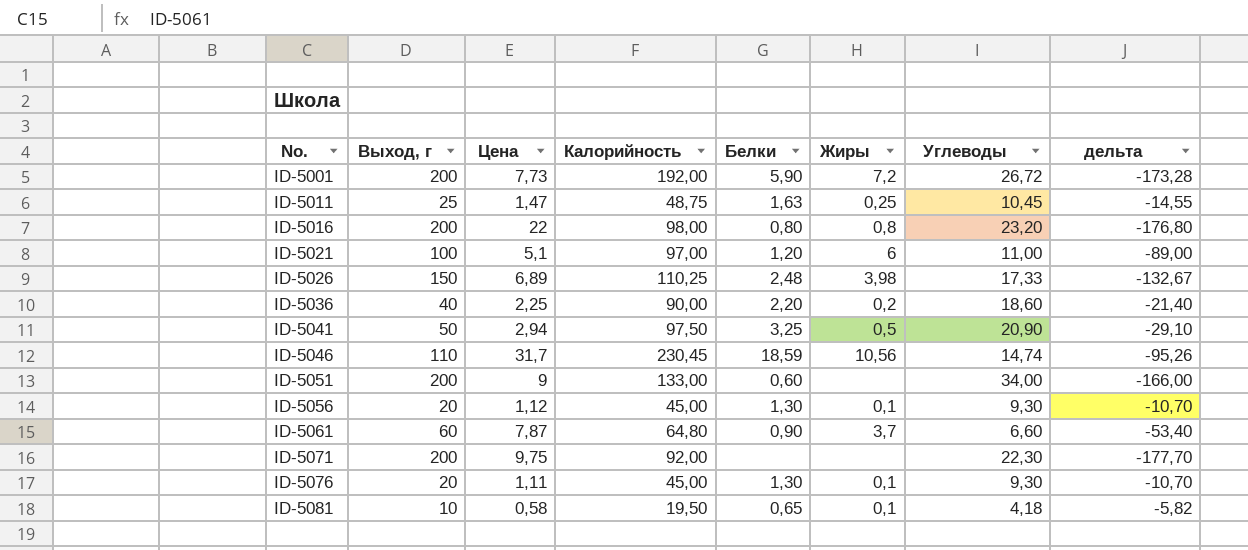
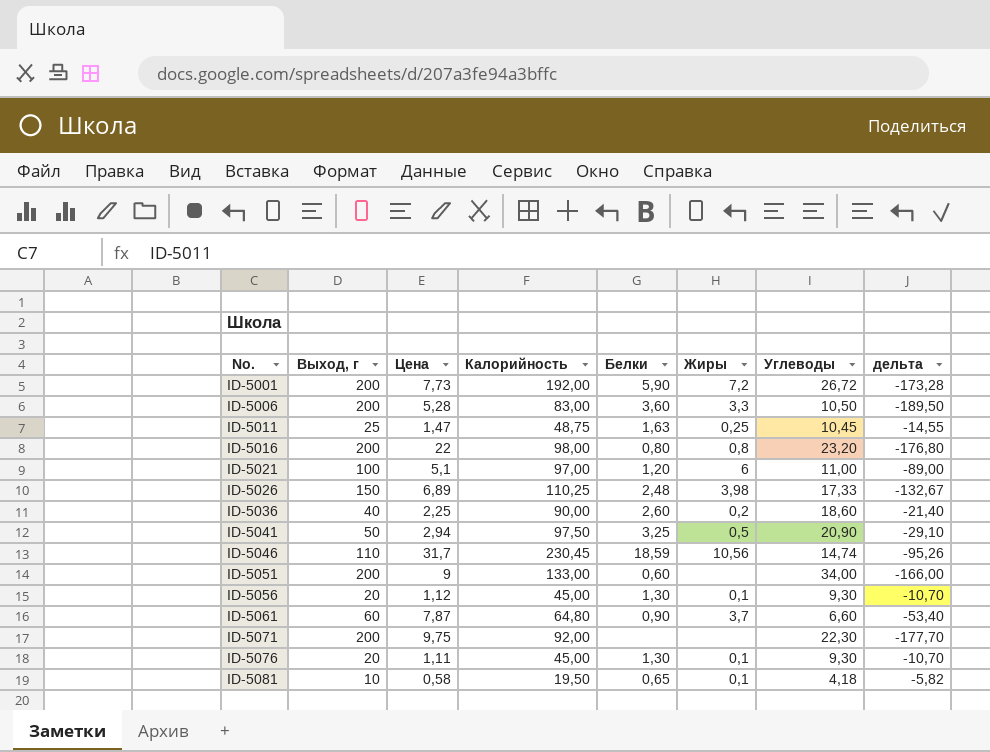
row ID-5006: none -> 200 | 5,28 | 83,00 | 3,60 | 3,3 | 10,50 | -189,50
ID-5036 | Белки: 2,20 -> 2,60

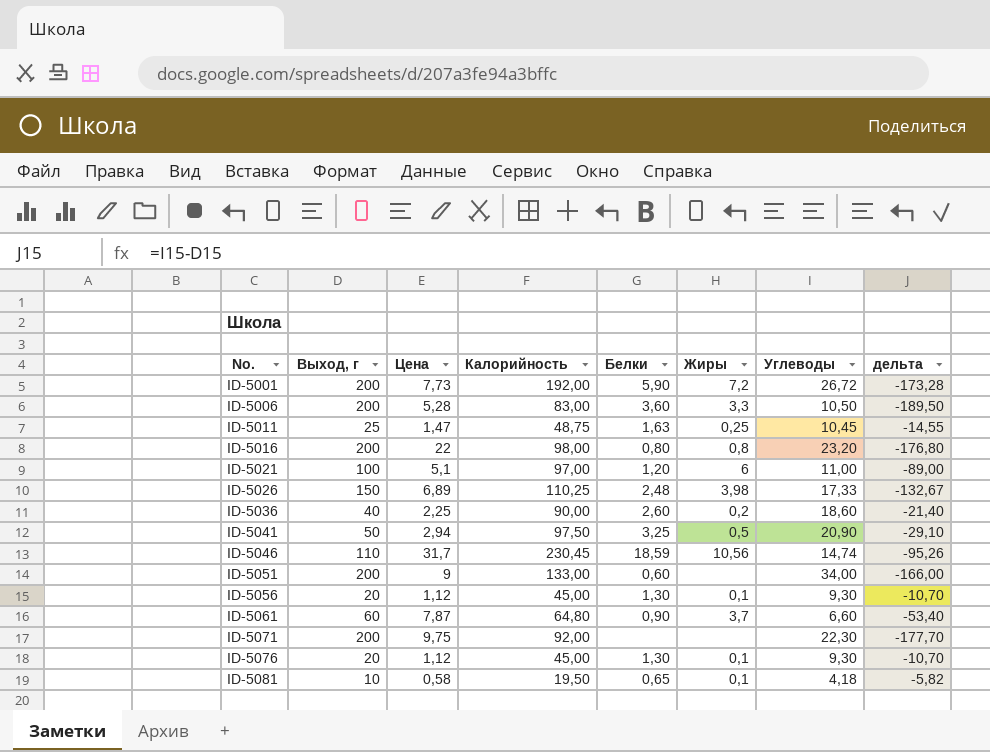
ID-5076 | Цена: 1,11 -> 1,12

